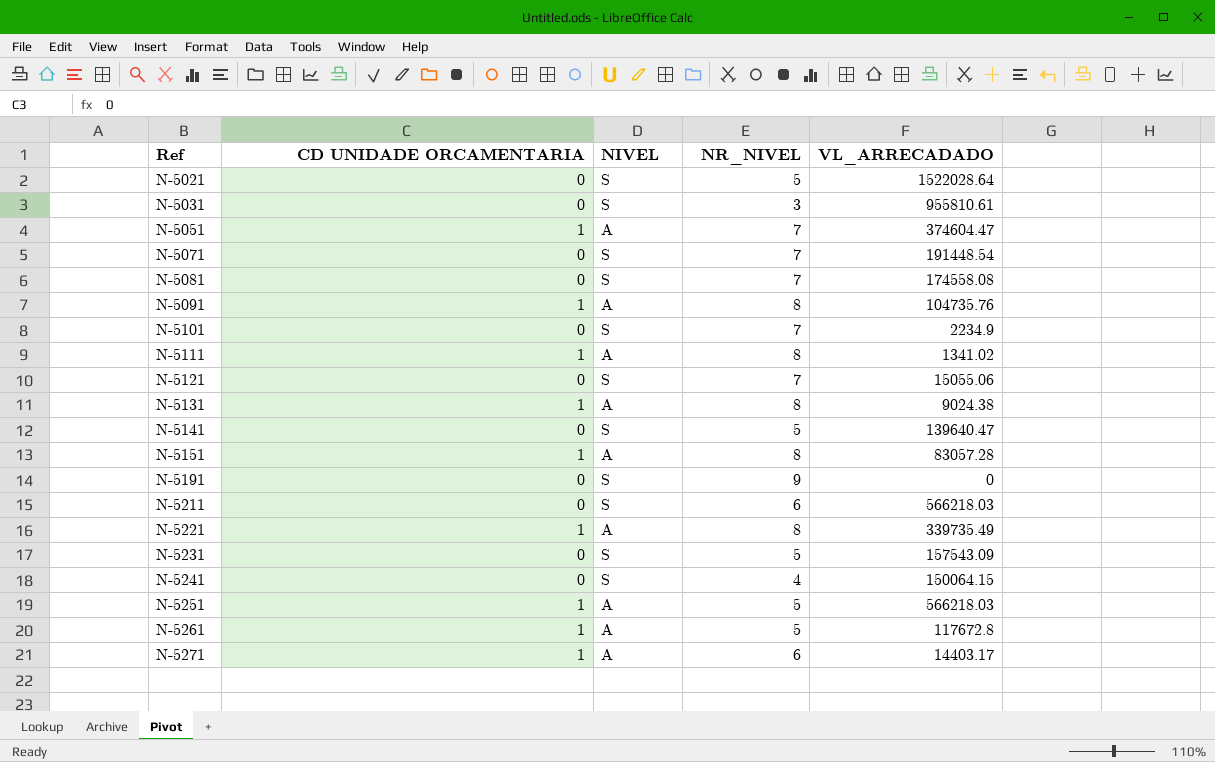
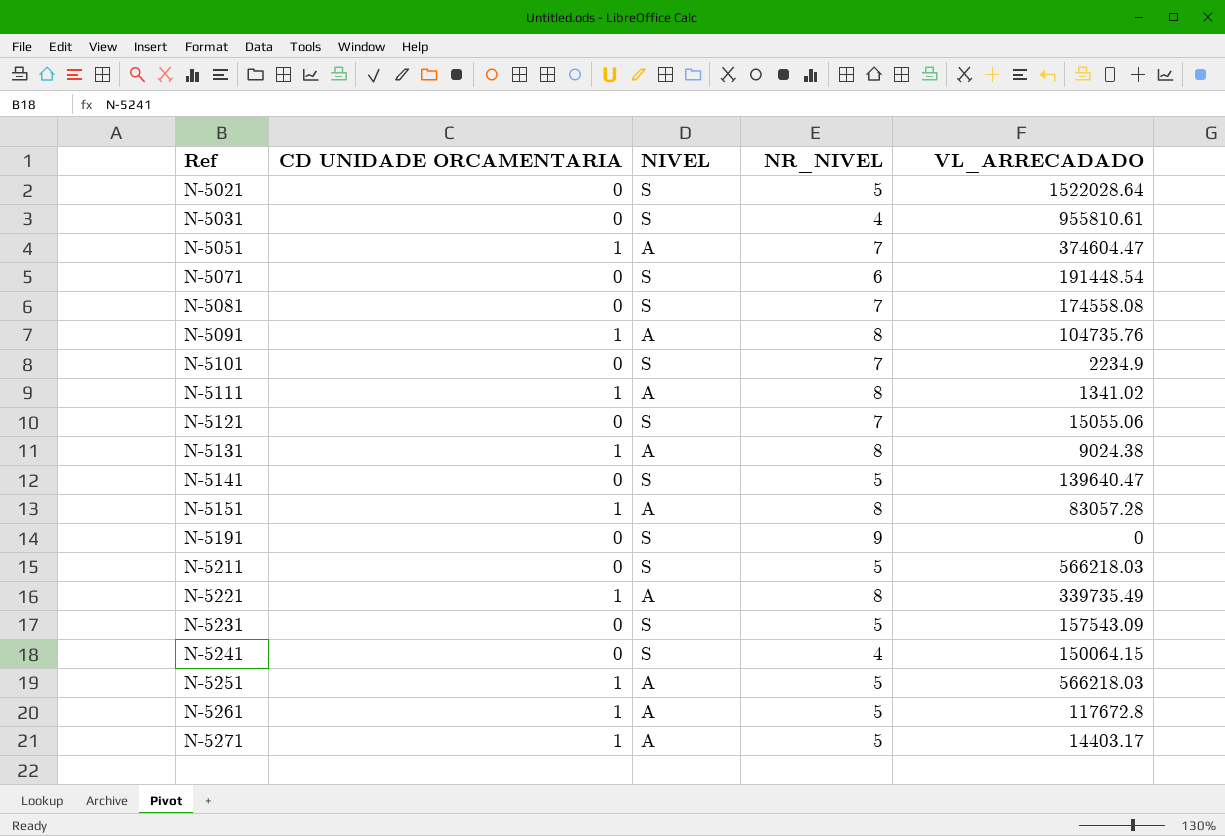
N-5031 | NR_NIVEL: 3 -> 4
N-5071 | NR_NIVEL: 7 -> 6
N-5211 | NR_NIVEL: 6 -> 5
N-5271 | NR_NIVEL: 6 -> 5

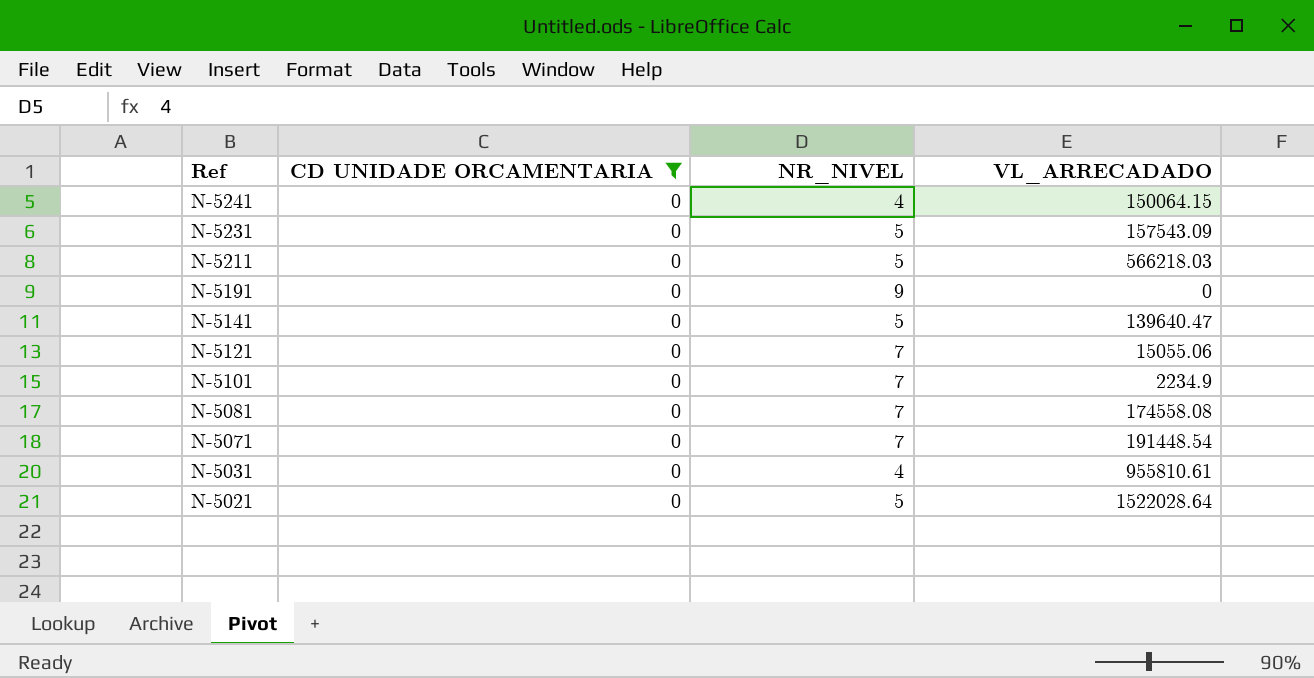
filter: none -> CD UNIDADE ORCAMENTARIA = 0
row order: Ref ascending -> Ref descending
column NIVEL | position: 3 -> none
N-5071 | NR_NIVEL: 6 -> 7

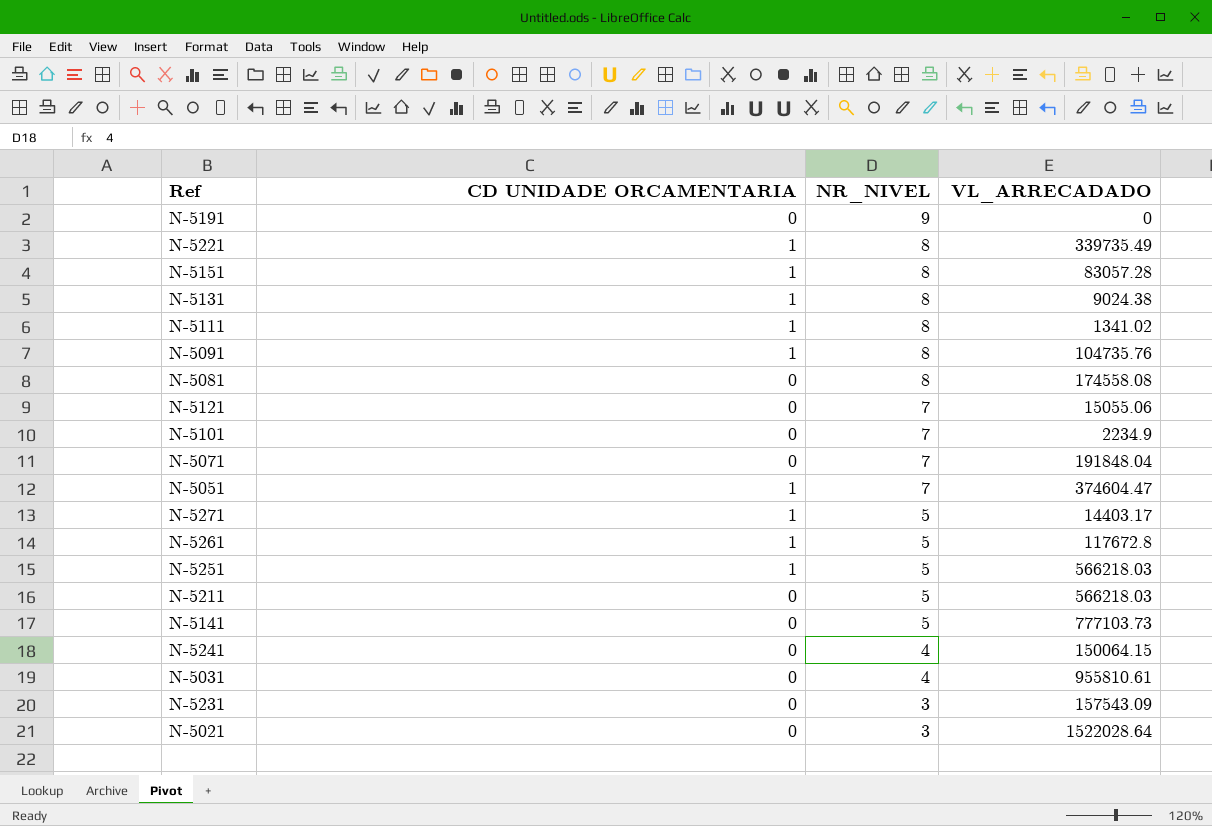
filter: CD UNIDADE ORCAMENTARIA = 0 -> none
row order: Ref descending -> NR_NIVEL descending
N-5081 | NR_NIVEL: 7 -> 8
N-5071 | VL_ARRECADADO: 191448.54 -> 191848.04
N-5141 | VL_ARRECADADO: 139640.47 -> 777103.73
N-5231 | NR_NIVEL: 5 -> 3
N-5021 | NR_NIVEL: 5 -> 3

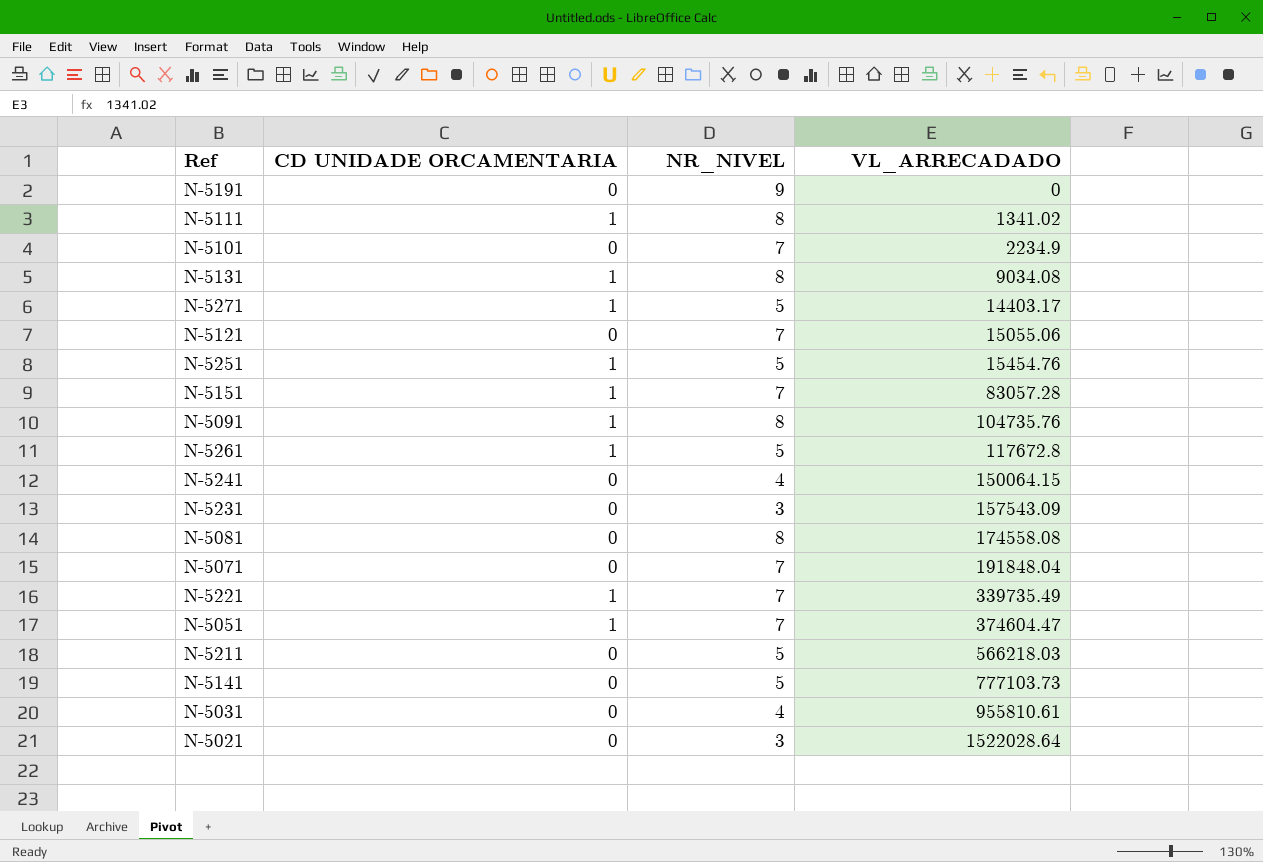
row order: NR_NIVEL descending -> VL_ARRECADADO ascending
N-5131 | VL_ARRECADADO: 9024.38 -> 9034.08
N-5251 | VL_ARRECADADO: 566218.03 -> 15454.76
N-5151 | NR_NIVEL: 8 -> 7
N-5221 | NR_NIVEL: 8 -> 7

